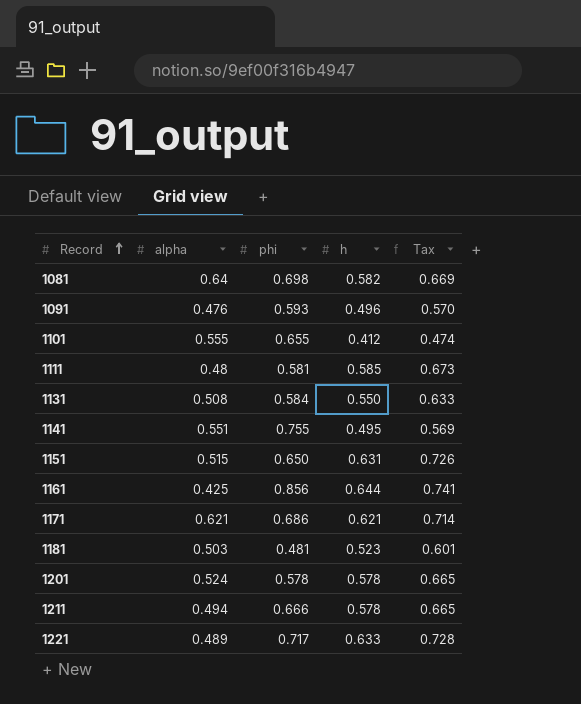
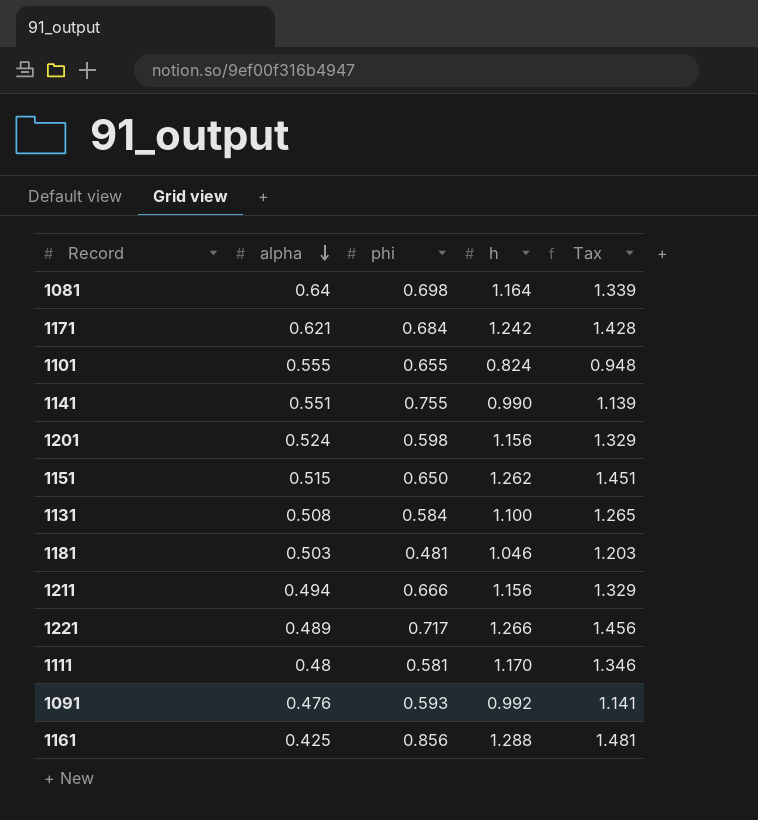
row order: Record ascending -> alpha descending
1081 | h: 0.582 -> 1.164
1081 | Tax: 0.669 -> 1.339
1171 | phi: 0.686 -> 0.684
1171 | h: 0.621 -> 1.242
1171 | Tax: 0.714 -> 1.428
1101 | h: 0.412 -> 0.824
1101 | Tax: 0.474 -> 0.948
1141 | h: 0.495 -> 0.990
1141 | Tax: 0.569 -> 1.139
1201 | phi: 0.578 -> 0.598
1201 | h: 0.578 -> 1.156
1201 | Tax: 0.665 -> 1.329
1151 | h: 0.631 -> 1.262
1151 | Tax: 0.726 -> 1.451
1131 | h: 0.550 -> 1.100
1131 | Tax: 0.633 -> 1.265
1181 | h: 0.523 -> 1.046
1181 | Tax: 0.601 -> 1.203
1211 | h: 0.578 -> 1.156
1211 | Tax: 0.665 -> 1.329
1221 | h: 0.633 -> 1.266
1221 | Tax: 0.728 -> 1.456
1111 | h: 0.585 -> 1.170
1111 | Tax: 0.673 -> 1.346
1091 | h: 0.496 -> 0.992
1091 | Tax: 0.570 -> 1.141
1161 | h: 0.644 -> 1.288
1161 | Tax: 0.741 -> 1.481

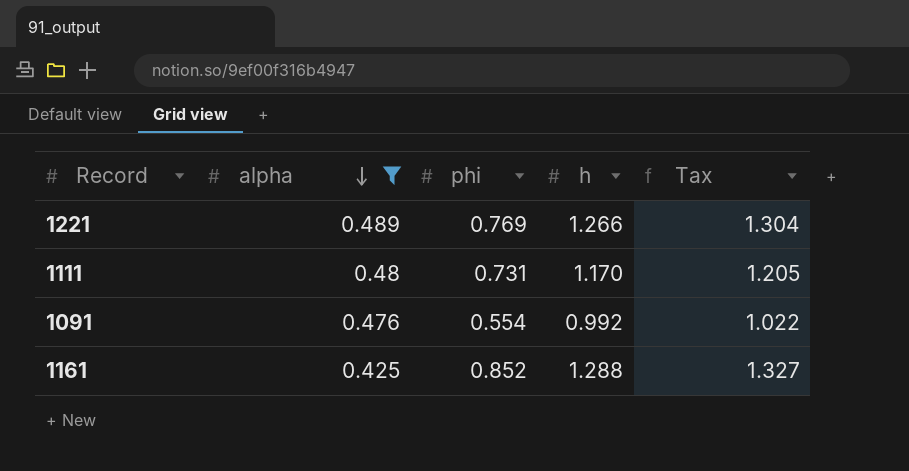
filter: none -> alpha <= 0.489
column Tax | formula: [h] * 1.15 -> [h] * 1.03
1221 | phi: 0.717 -> 0.769
1111 | phi: 0.581 -> 0.731
1091 | phi: 0.593 -> 0.554
1161 | phi: 0.856 -> 0.852

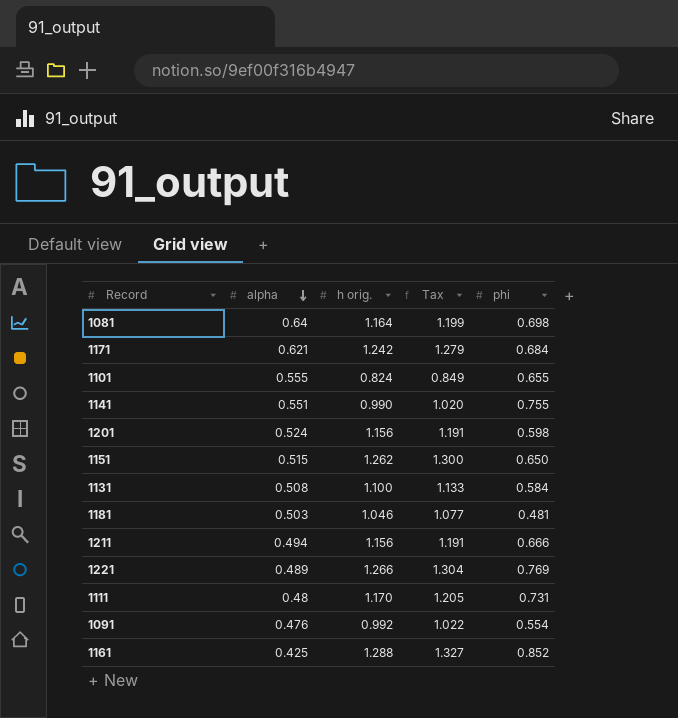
filter: alpha <= 0.489 -> none
column name: h -> h orig.
column phi | position: 3 -> 5

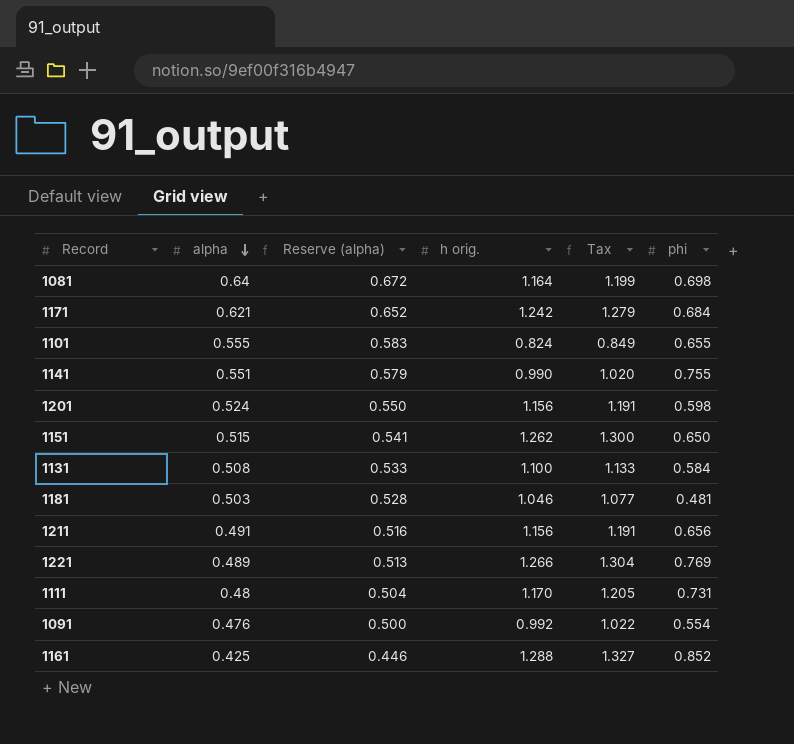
column Reserve (alpha) | formula: none -> [alpha] * 1.05
1211 | alpha: 0.494 -> 0.491
1211 | phi: 0.666 -> 0.656

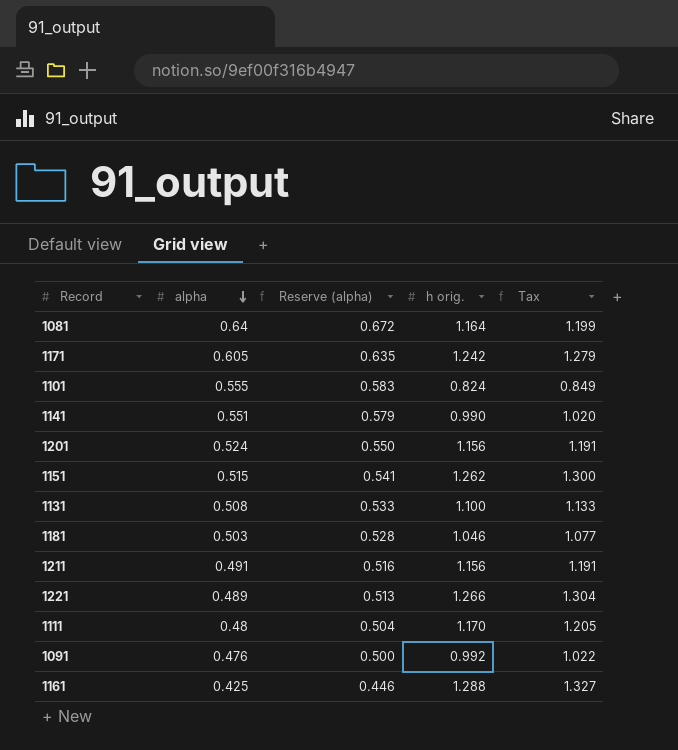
column phi | position: 6 -> none
1171 | alpha: 0.621 -> 0.605
1171 | Reserve (alpha): 0.652 -> 0.635

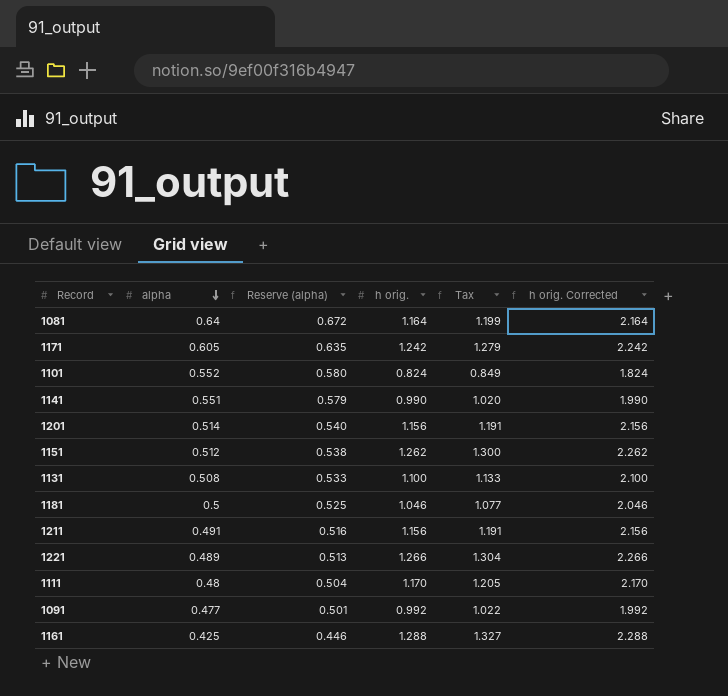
column h orig. Corrected | formula: none -> [h orig.] + 1
1101 | alpha: 0.555 -> 0.552
1101 | Reserve (alpha): 0.583 -> 0.580
1201 | alpha: 0.524 -> 0.514
1201 | Reserve (alpha): 0.550 -> 0.540
1151 | alpha: 0.515 -> 0.512
1151 | Reserve (alpha): 0.541 -> 0.538
1181 | alpha: 0.503 -> 0.5
1181 | Reserve (alpha): 0.528 -> 0.525
1091 | alpha: 0.476 -> 0.477
1091 | Reserve (alpha): 0.500 -> 0.501

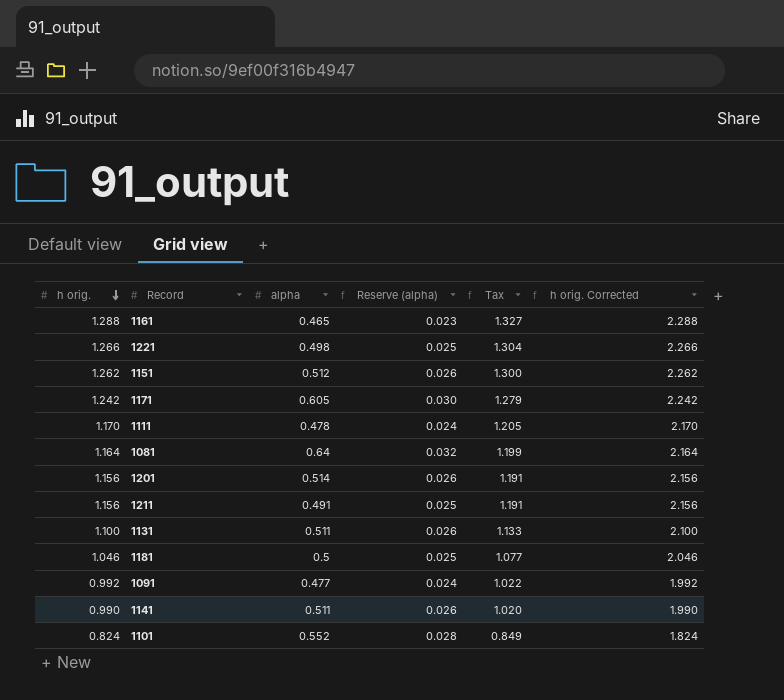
row order: alpha descending -> h orig. descending
column h orig. | position: 4 -> 1
column Reserve (alpha) | formula: [alpha] * 1.05 -> [alpha] * 0.05
1161 | alpha: 0.425 -> 0.465
1221 | alpha: 0.489 -> 0.498
1111 | alpha: 0.48 -> 0.478
1131 | alpha: 0.508 -> 0.511
1141 | alpha: 0.551 -> 0.511

